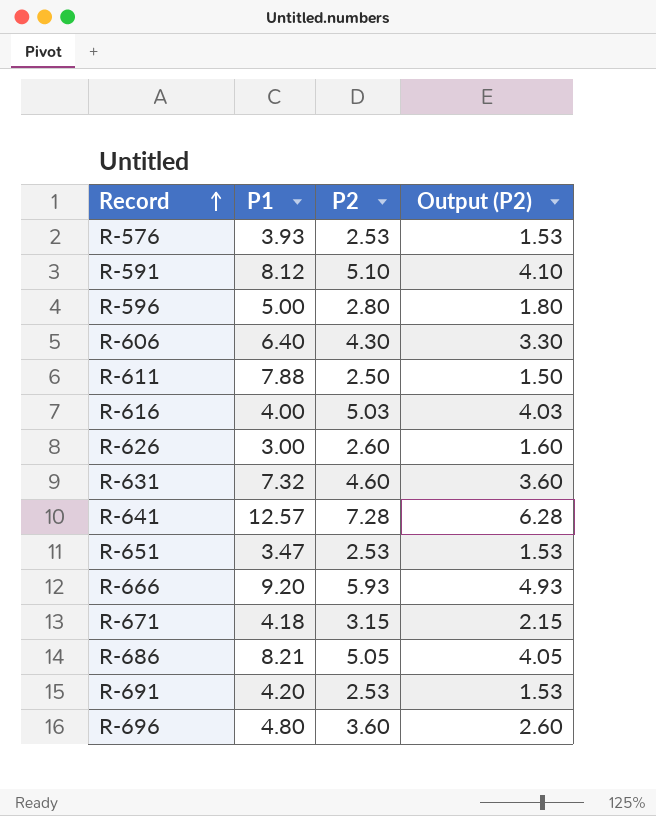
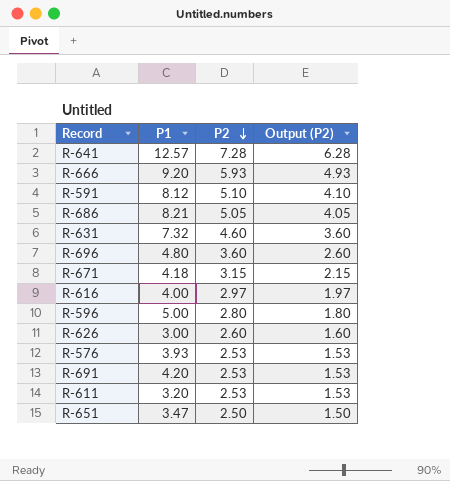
row order: Record ascending -> P2 descending
row R-606: 6.40 | 4.30 | 3.30 -> none
R-616 | P2: 5.03 -> 2.97
R-616 | Output (P2): 4.03 -> 1.97
R-611 | P1: 7.88 -> 3.20
R-611 | P2: 2.50 -> 2.53
R-611 | Output (P2): 1.50 -> 1.53
R-651 | P2: 2.53 -> 2.50
R-651 | Output (P2): 1.53 -> 1.50

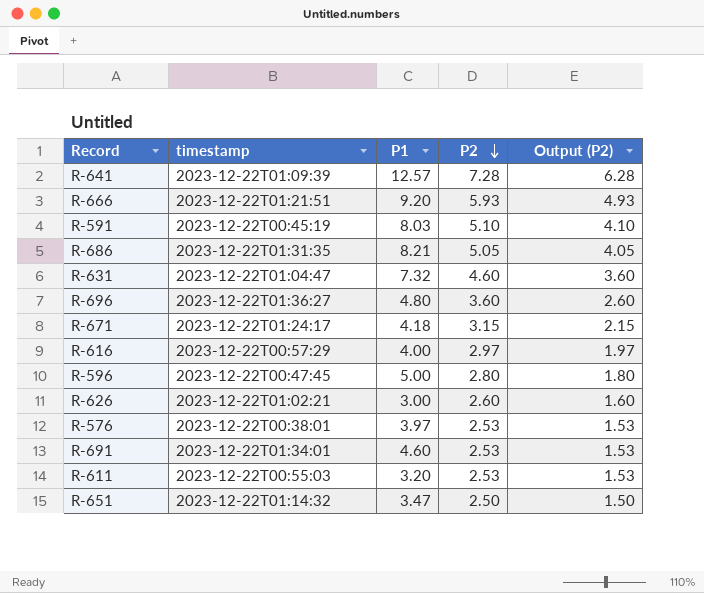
column timestamp | position: none -> 2
R-591 | P1: 8.12 -> 8.03
R-576 | P1: 3.93 -> 3.97
R-691 | P1: 4.20 -> 4.60

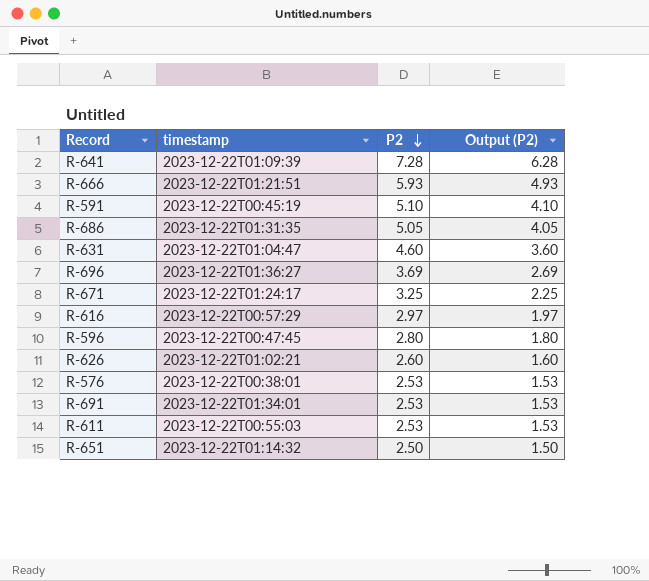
column P1 | position: 3 -> none
R-696 | P2: 3.60 -> 3.69
R-696 | Output (P2): 2.60 -> 2.69
R-671 | P2: 3.15 -> 3.25
R-671 | Output (P2): 2.15 -> 2.25

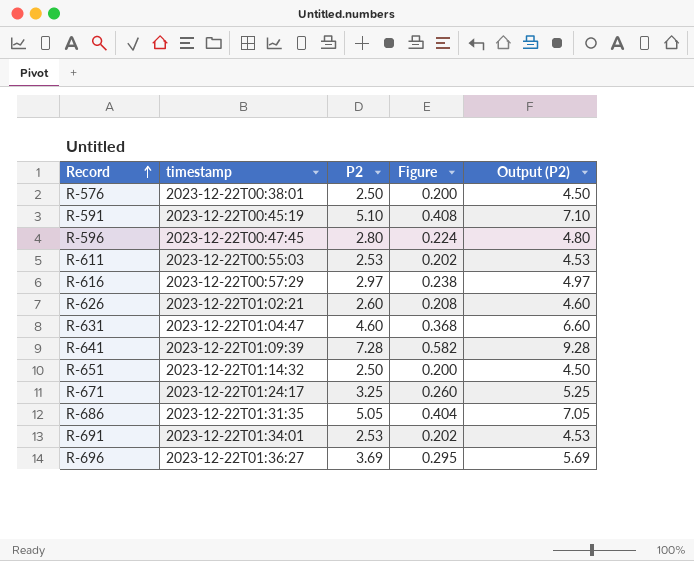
row order: P2 descending -> Record ascending
column Figure | formula: none -> [P2] * 0.08
column Output (P2) | formula: [P2] - 1 -> [P2] + 2
row R-666: 2023-12-22T01:21:51 | 5.93 | 4.93 -> none
R-576 | P2: 2.53 -> 2.50

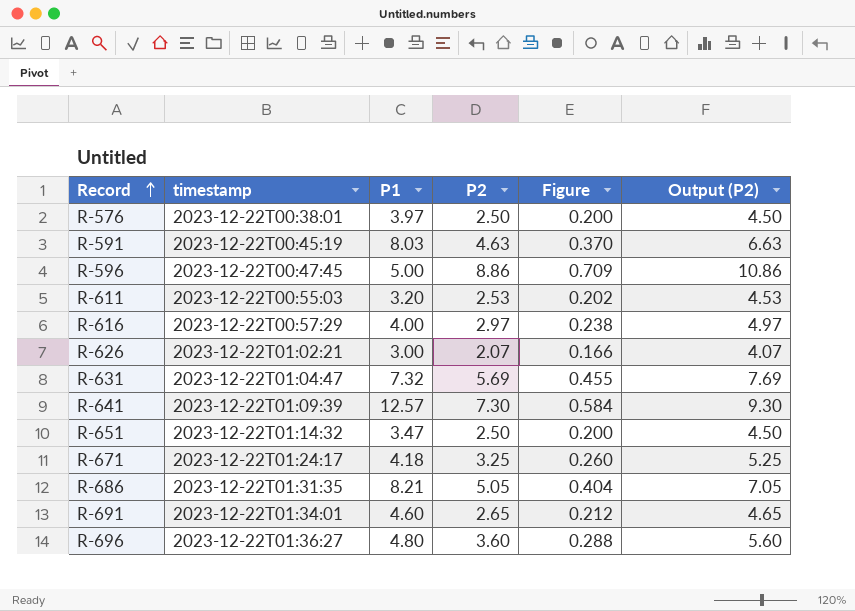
column P1 | position: none -> 3
R-591 | P2: 5.10 -> 4.63
R-591 | Figure: 0.408 -> 0.370
R-591 | Output (P2): 7.10 -> 6.63
R-596 | P2: 2.80 -> 8.86
R-596 | Figure: 0.224 -> 0.709
R-596 | Output (P2): 4.80 -> 10.86
R-626 | P2: 2.60 -> 2.07
R-626 | Figure: 0.208 -> 0.166
R-626 | Output (P2): 4.60 -> 4.07
R-631 | P2: 4.60 -> 5.69
R-631 | Figure: 0.368 -> 0.455
R-631 | Output (P2): 6.60 -> 7.69
R-641 | P2: 7.28 -> 7.30
R-641 | Figure: 0.582 -> 0.584
R-641 | Output (P2): 9.28 -> 9.30
R-691 | P2: 2.53 -> 2.65
R-691 | Figure: 0.202 -> 0.212
R-691 | Output (P2): 4.53 -> 4.65
R-696 | P2: 3.69 -> 3.60
R-696 | Figure: 0.295 -> 0.288
R-696 | Output (P2): 5.69 -> 5.60

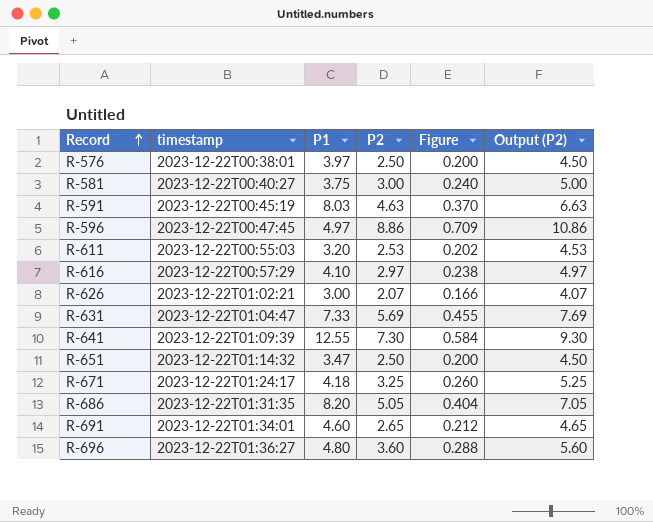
row R-581: none -> 2023-12-22T00:40:27 | 3.75 | 3.00 | 0.240 | 5.00
R-596 | P1: 5.00 -> 4.97
R-616 | P1: 4.00 -> 4.10
R-631 | P1: 7.32 -> 7.33
R-641 | P1: 12.57 -> 12.55
R-686 | P1: 8.21 -> 8.20

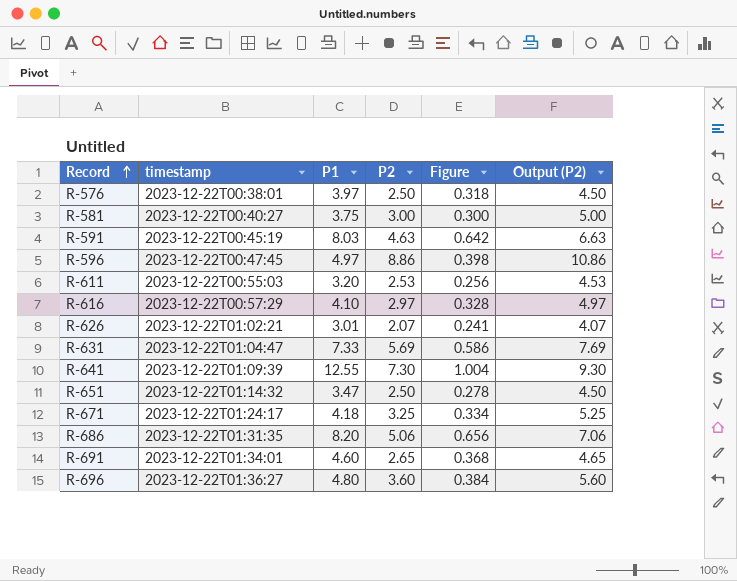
column Figure | formula: [P2] * 0.08 -> [P1] * 0.08
R-626 | P1: 3.00 -> 3.01
R-686 | P2: 5.05 -> 5.06
R-686 | Output (P2): 7.05 -> 7.06

